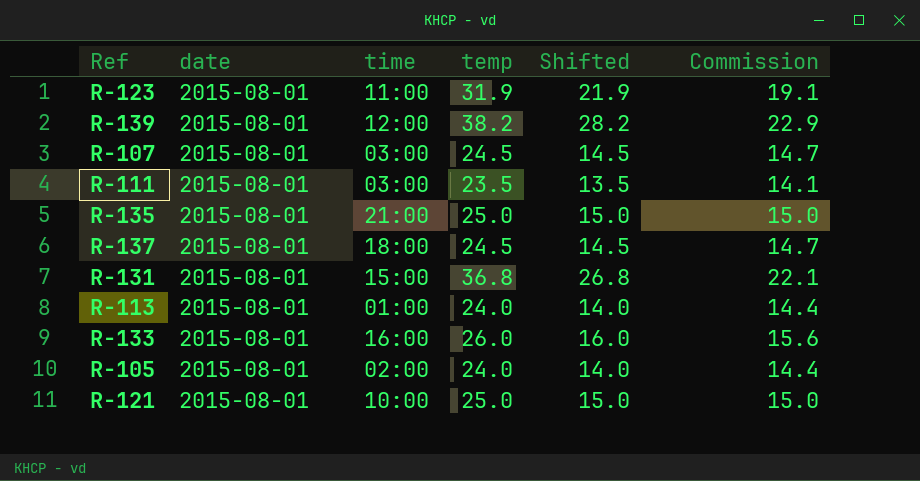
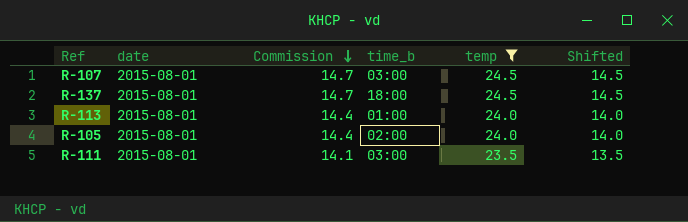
filter: none -> temp <= 24.5
row order: none -> Commission descending
column Commission | position: 6 -> 3
column name: time -> time_b

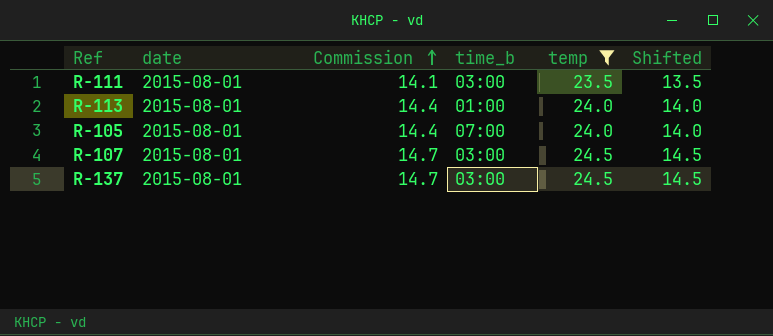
row order: Commission descending -> Commission ascending
R-105 | time_b: 02:00 -> 07:00
R-137 | time_b: 18:00 -> 03:00

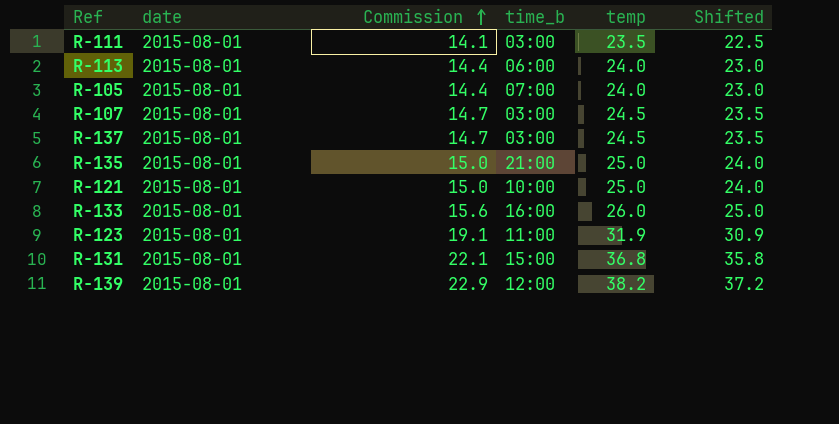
filter: temp <= 24.5 -> none
column Shifted | formula: [temp] - 10 -> [temp] - 1
R-113 | time_b: 01:00 -> 06:00

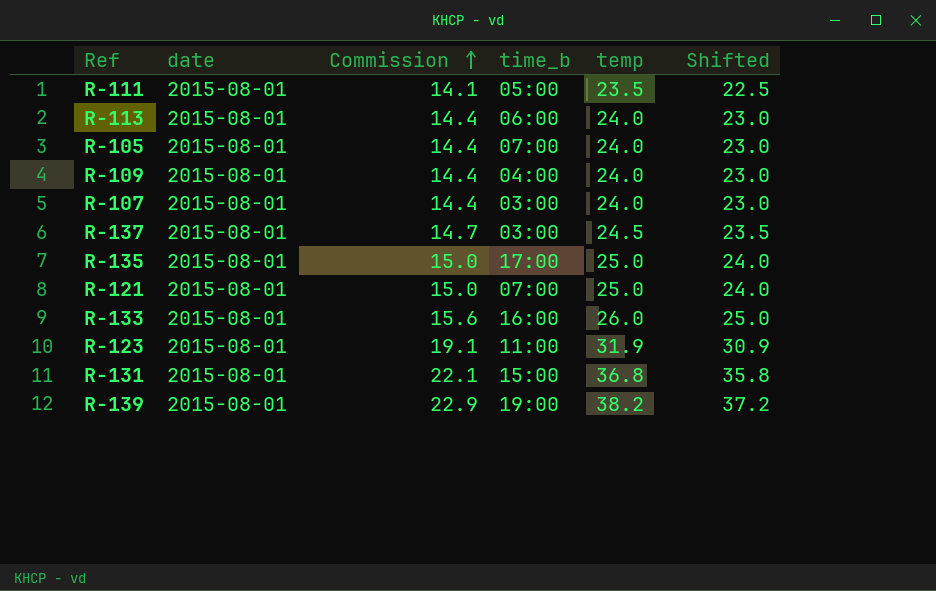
R-111 | time_b: 03:00 -> 05:00
row R-109: none -> 2015-08-01 | 14.4 | 04:00 | 24.0 | 23.0
R-107 | Commission: 14.7 -> 14.4
R-107 | temp: 24.5 -> 24.0
R-107 | Shifted: 23.5 -> 23.0
R-135 | time_b: 21:00 -> 17:00
R-121 | time_b: 10:00 -> 07:00
R-139 | time_b: 12:00 -> 19:00

